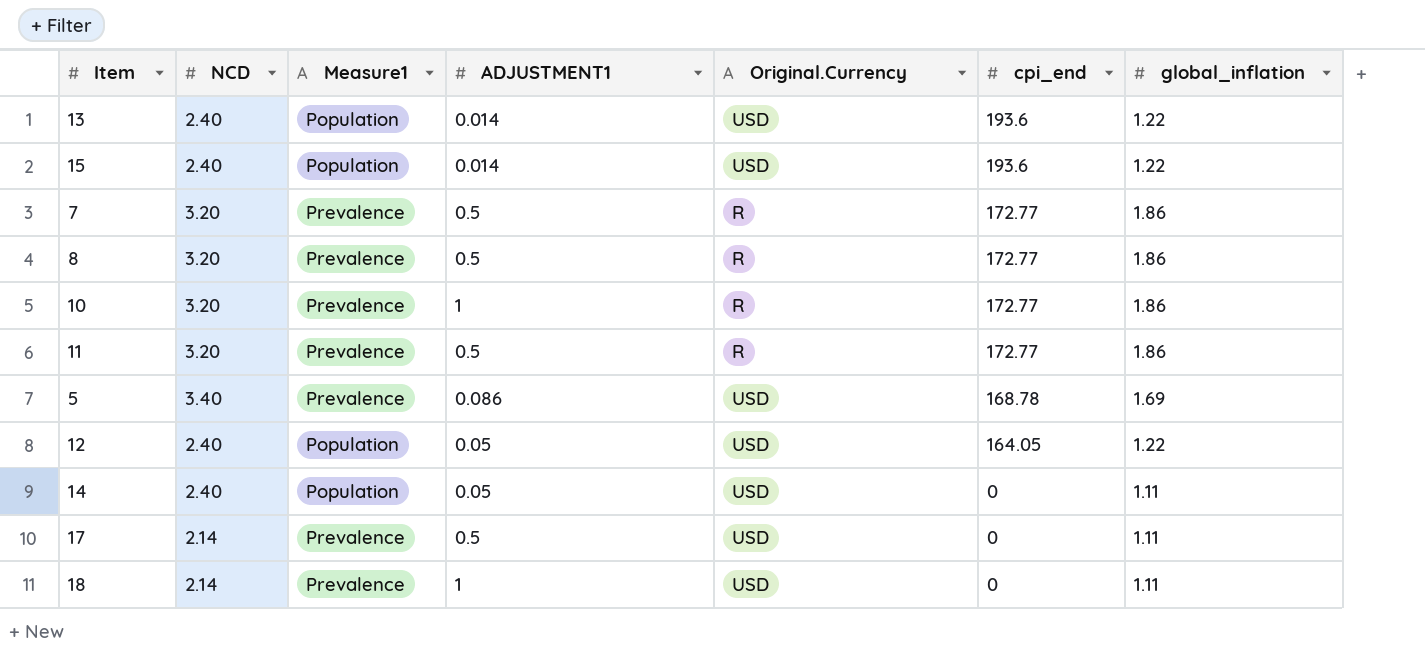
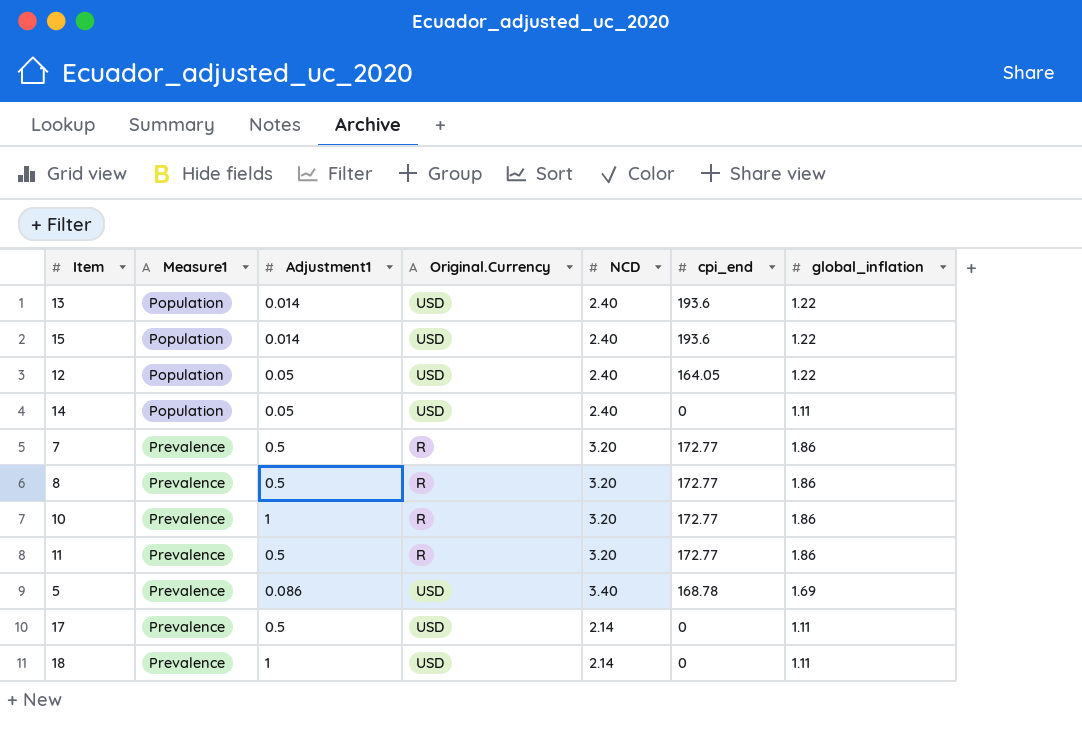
row order: cpi_end descending -> Measure1 ascending
column name: ADJUSTMENT1 -> Adjustment1
column NCD | position: 2 -> 5

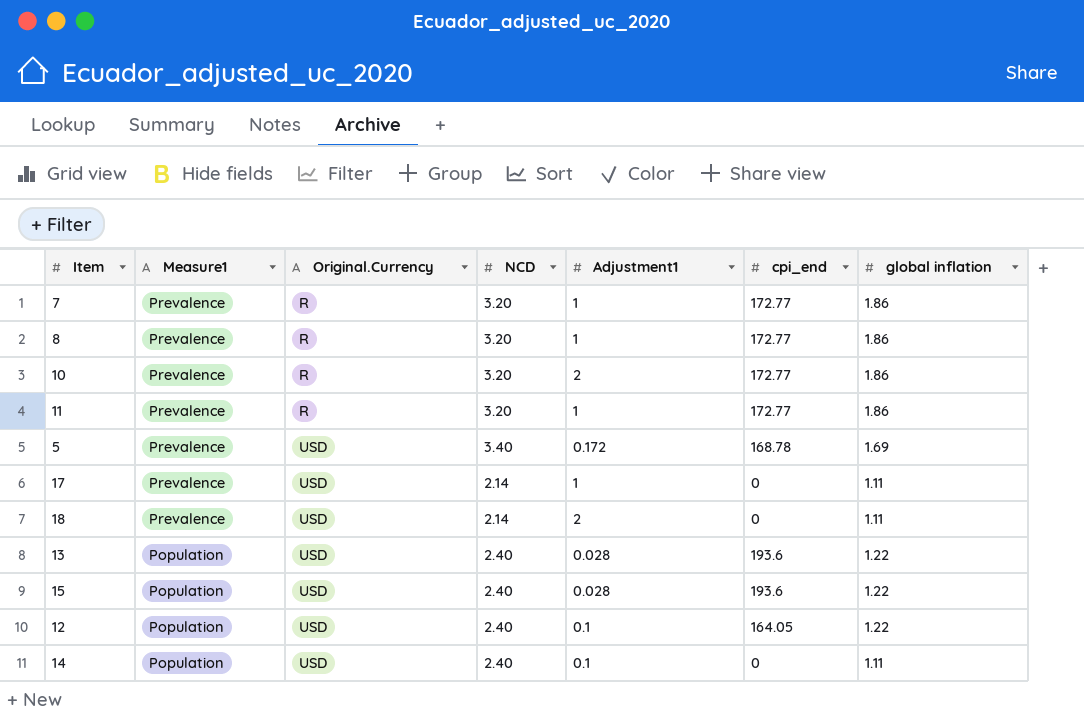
row order: Measure1 ascending -> Measure1 descending
column Adjustment1 | position: 3 -> 5
column name: global_inflation -> global inflation
7 | Adjustment1: 0.5 -> 1
8 | Adjustment1: 0.5 -> 1
10 | Adjustment1: 1 -> 2
11 | Adjustment1: 0.5 -> 1
5 | Adjustment1: 0.086 -> 0.172
17 | Adjustment1: 0.5 -> 1
18 | Adjustment1: 1 -> 2
13 | Adjustment1: 0.014 -> 0.028
15 | Adjustment1: 0.014 -> 0.028
12 | Adjustment1: 0.05 -> 0.1
14 | Adjustment1: 0.05 -> 0.1

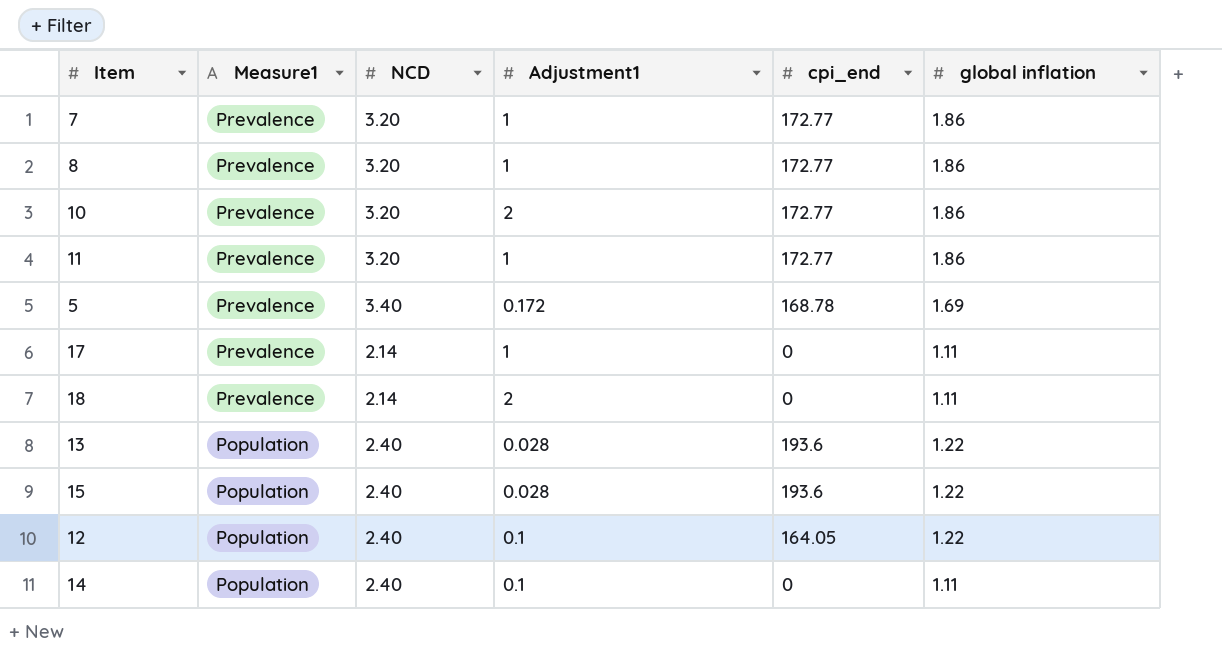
column Original.Currency | position: 3 -> none

